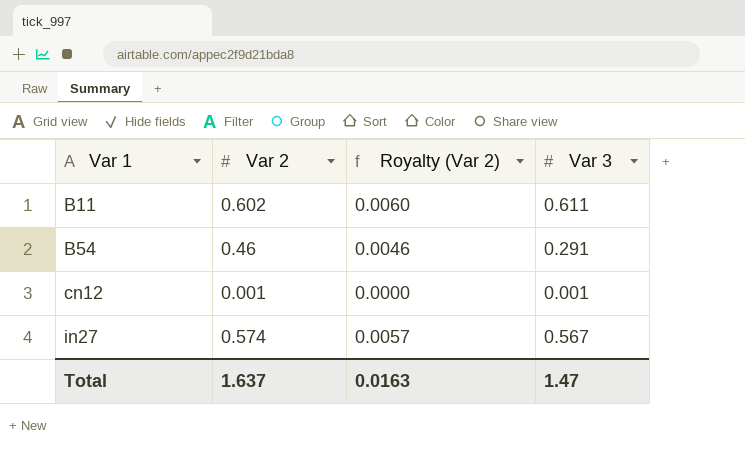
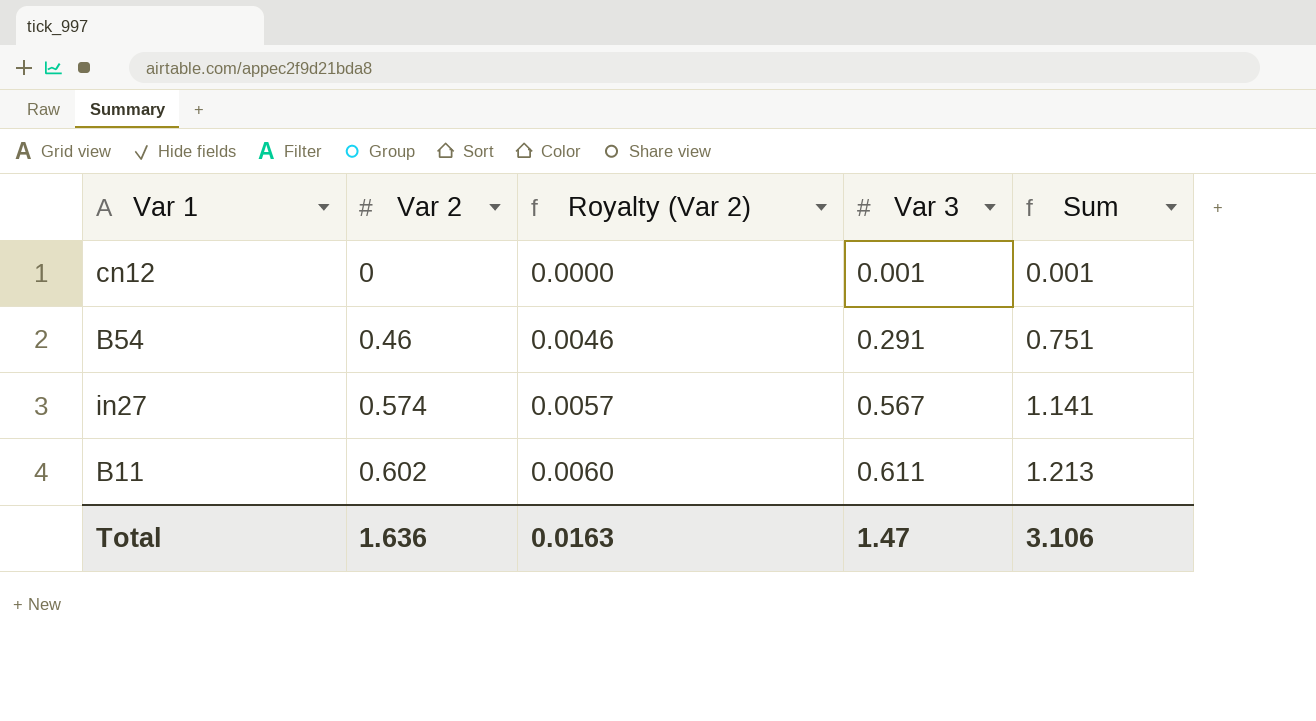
row order: Var 1 ascending -> Var 2 ascending
column Sum | formula: none -> [Var 2] + [Var 3]
cn12 | Var 2: 0.001 -> 0
Total | Var 2: 1.637 -> 1.636

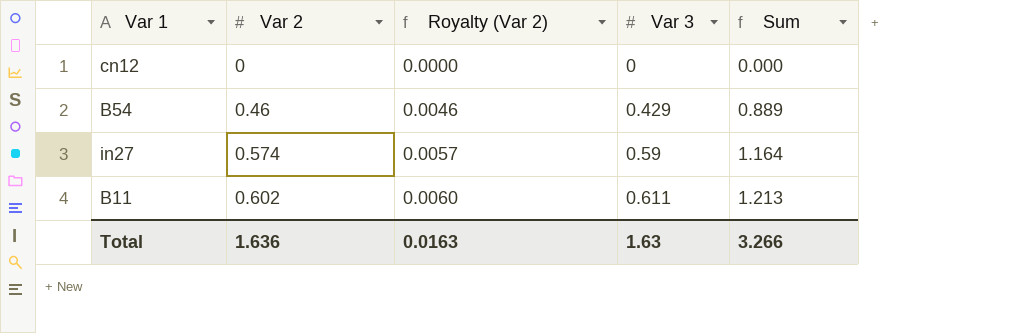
cn12 | Var 3: 0.001 -> 0
cn12 | Sum: 0.001 -> 0.000
B54 | Var 3: 0.291 -> 0.429
B54 | Sum: 0.751 -> 0.889
in27 | Var 3: 0.567 -> 0.59
in27 | Sum: 1.141 -> 1.164
Total | Var 3: 1.47 -> 1.63
Total | Sum: 3.106 -> 3.266

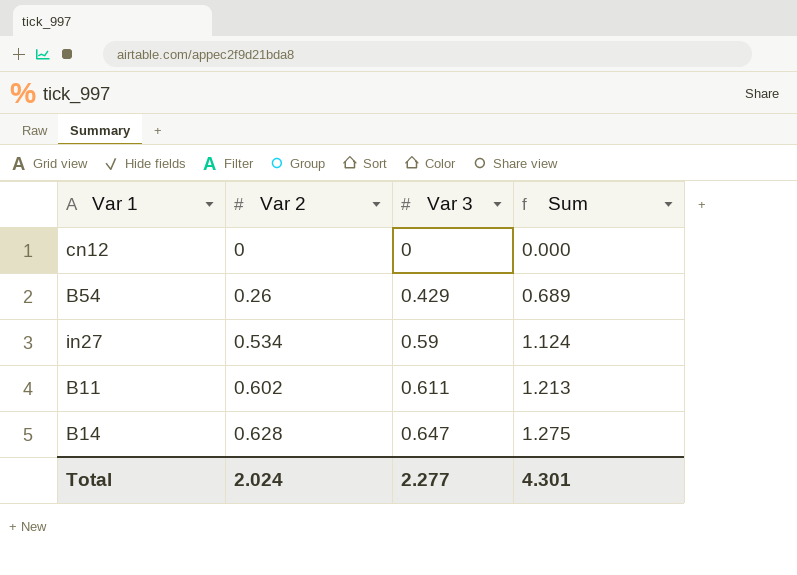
column Royalty (Var 2) | formula: [Var 2] * 0.01 -> none
B54 | Var 2: 0.46 -> 0.26
B54 | Sum: 0.889 -> 0.689
in27 | Var 2: 0.574 -> 0.534
in27 | Sum: 1.164 -> 1.124
row B14: none -> 0.628 | 0.647 | 1.275
Total | Var 2: 1.636 -> 2.024
Total | Var 3: 1.63 -> 2.277
Total | Sum: 3.266 -> 4.301

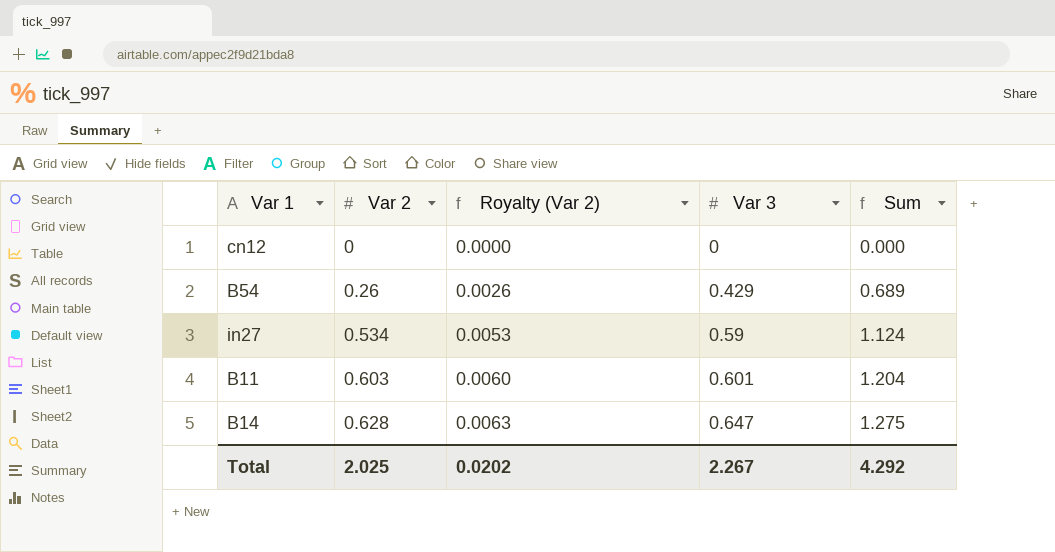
column Royalty (Var 2) | formula: none -> [Var 2] * 0.01
B11 | Var 2: 0.602 -> 0.603
B11 | Var 3: 0.611 -> 0.601
B11 | Sum: 1.213 -> 1.204
Total | Var 2: 2.024 -> 2.025
Total | Var 3: 2.277 -> 2.267
Total | Sum: 4.301 -> 4.292

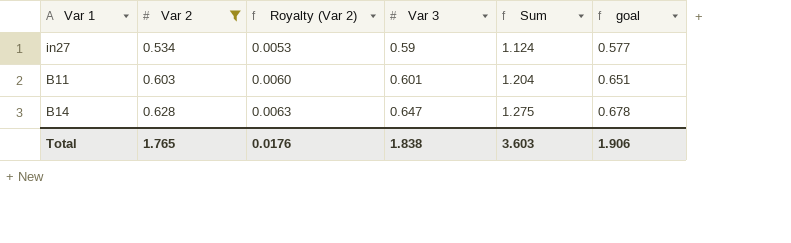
filter: none -> Var 2 >= 0.534
column goal | formula: none -> [Var 2] * 1.08
Total | Var 2: 2.025 -> 1.765
Total | Royalty (Var 2): 0.0202 -> 0.0176
Total | Var 3: 2.267 -> 1.838
Total | Sum: 4.292 -> 3.603

